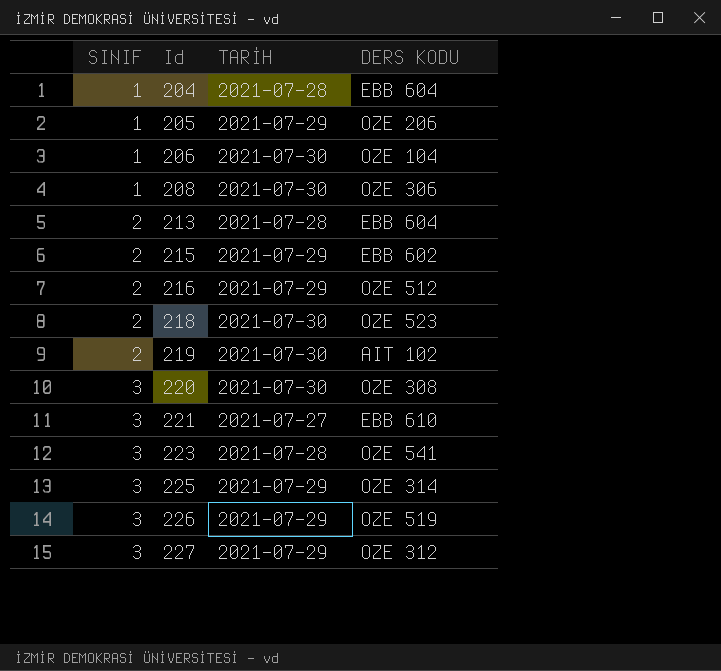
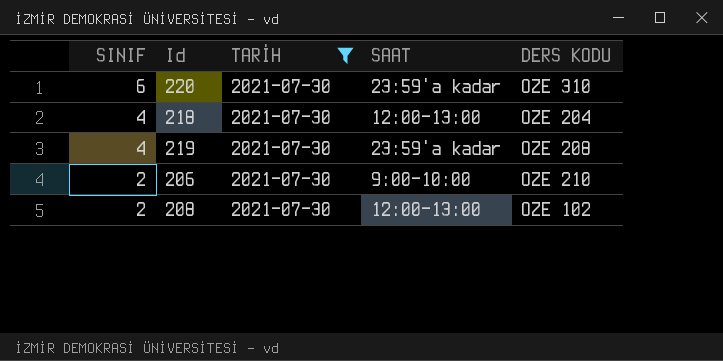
filter: none -> TARİH = 2021-07-30
row order: SINIF ascending -> SINIF descending
column SAAT | position: none -> 4
220 | SINIF: 3 -> 6
220 | DERS KODU: OZE 308 -> OZE 310
218 | SINIF: 2 -> 4
218 | DERS KODU: OZE 523 -> OZE 204
219 | SINIF: 2 -> 4
219 | DERS KODU: AIT 102 -> OZE 208
206 | SINIF: 1 -> 2
206 | DERS KODU: OZE 104 -> OZE 210
208 | SINIF: 1 -> 2
208 | DERS KODU: OZE 306 -> OZE 102

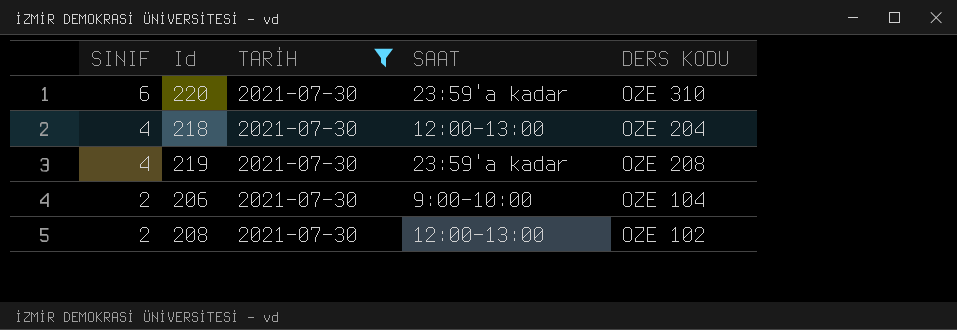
206 | DERS KODU: OZE 210 -> OZE 104

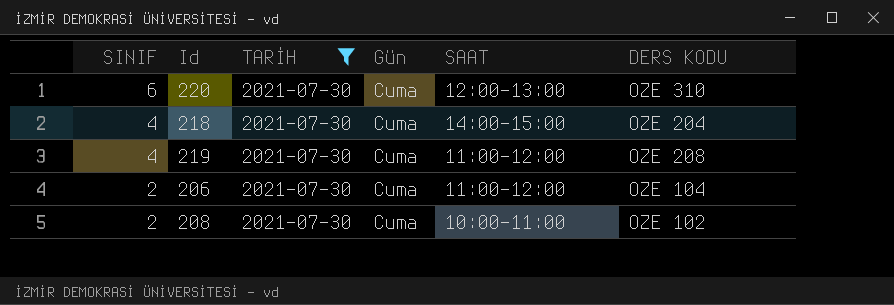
column Gün | position: none -> 4
220 | SAAT: 23:59'a kadar -> 12:00-13:00
218 | SAAT: 12:00-13:00 -> 14:00-15:00
219 | SAAT: 23:59'a kadar -> 11:00-12:00
206 | SAAT: 9:00-10:00 -> 11:00-12:00
208 | SAAT: 12:00-13:00 -> 10:00-11:00

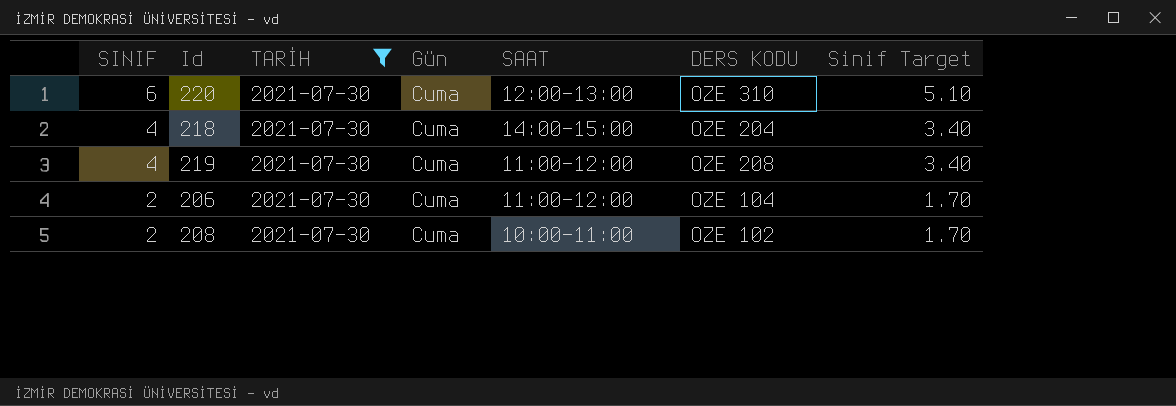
column Sinif Target | formula: none -> [SINIF] * 0.85

